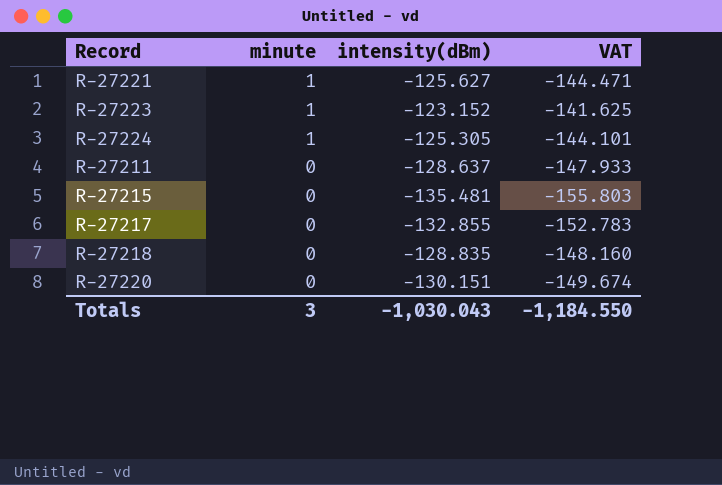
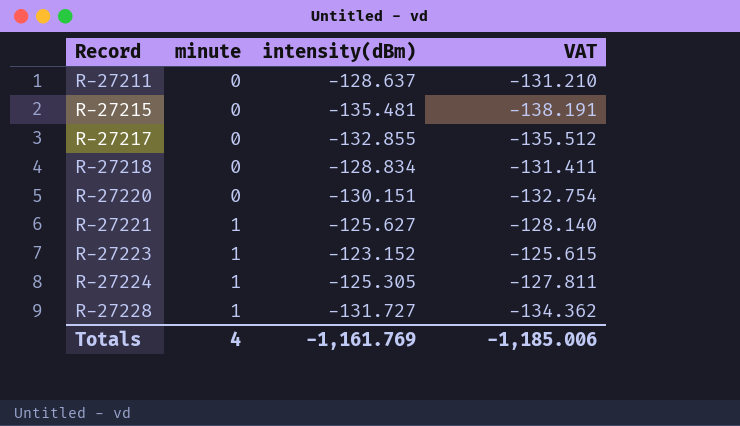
row order: minute descending -> Record ascending
column VAT | formula: [intensity(dBm)] * 1.15 -> [intensity(dBm)] * 1.02
R-27218 | intensity(dBm): -128.835 -> -128.834
row R-27228: none -> 1 | -131.727 | -134.362
Totals | minute: 3 -> 4
Totals | intensity(dBm): -1,030.043 -> -1,161.769
Totals | VAT: -1,184.550 -> -1,185.006

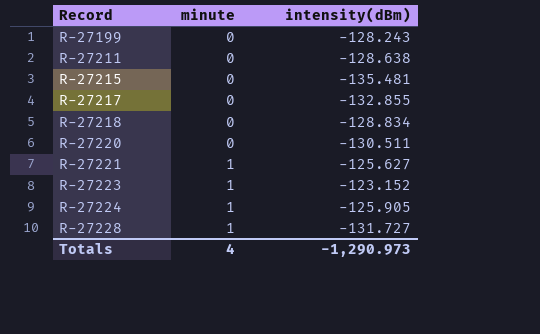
column VAT | formula: [intensity(dBm)] * 1.02 -> none
row R-27199: none -> 0 | -128.243
R-27211 | intensity(dBm): -128.637 -> -128.638
R-27220 | intensity(dBm): -130.151 -> -130.511
R-27224 | intensity(dBm): -125.305 -> -125.905
Totals | intensity(dBm): -1,161.769 -> -1,290.973

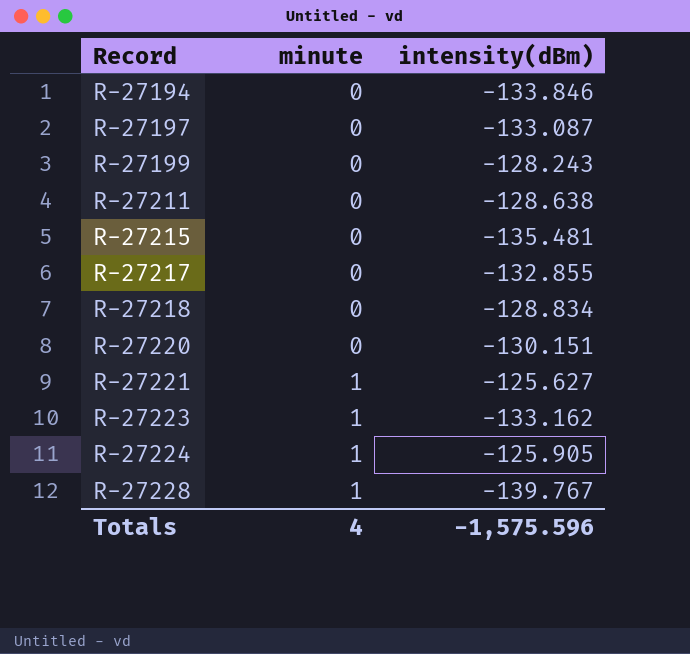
row R-27194: none -> 0 | -133.846
row R-27197: none -> 0 | -133.087
R-27220 | intensity(dBm): -130.511 -> -130.151
R-27223 | intensity(dBm): -123.152 -> -133.162
R-27228 | intensity(dBm): -131.727 -> -139.767
Totals | intensity(dBm): -1,290.973 -> -1,575.596

